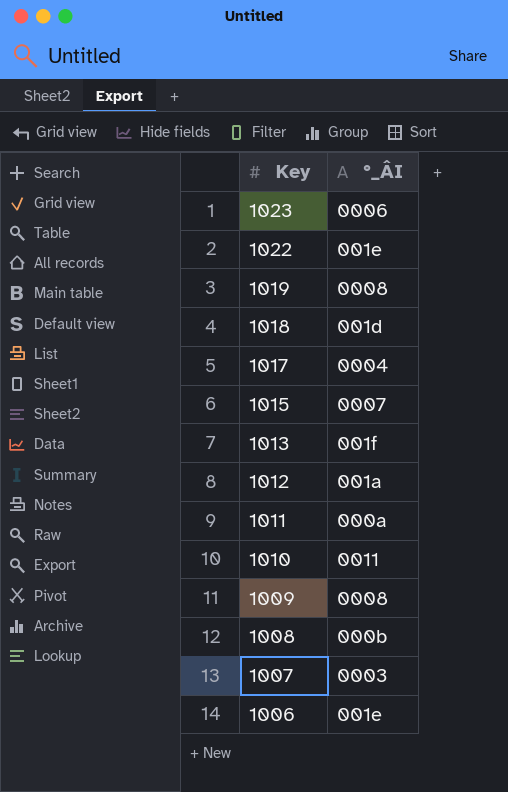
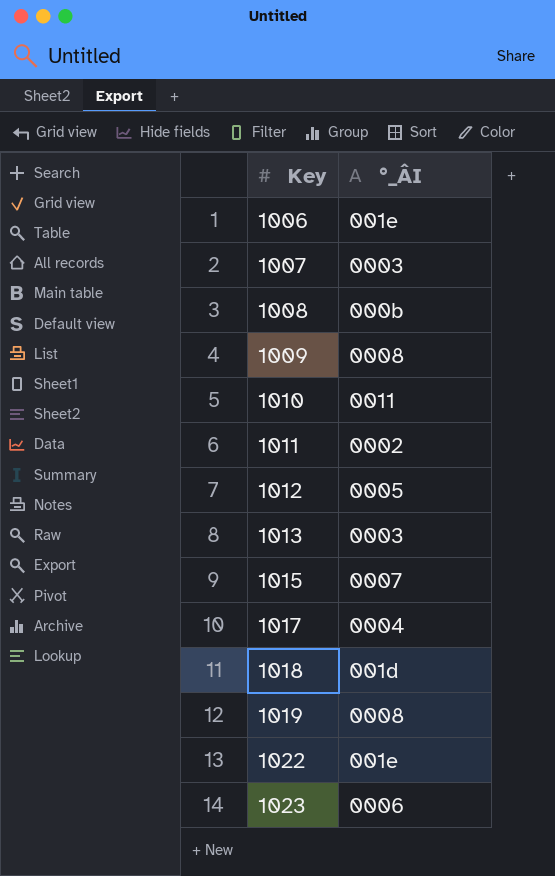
row order: Key descending -> Key ascending
1011 | °_ÂI: 000a -> 0002
1012 | °_ÂI: 001a -> 0005
1013 | °_ÂI: 001f -> 0003

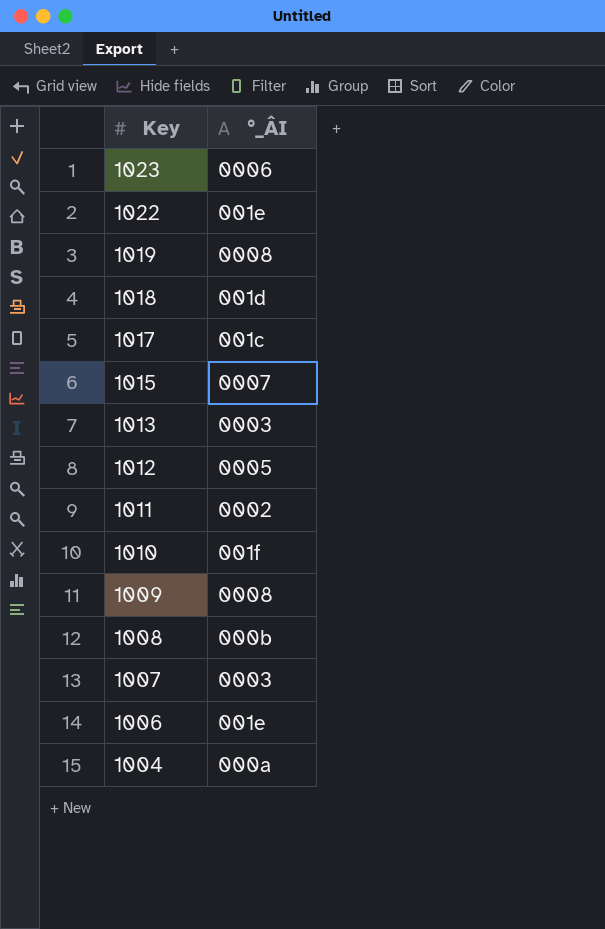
row order: Key ascending -> Key descending
1017 | °_ÂI: 0004 -> 001c
1010 | °_ÂI: 0011 -> 001f
row 1004: none -> 000a

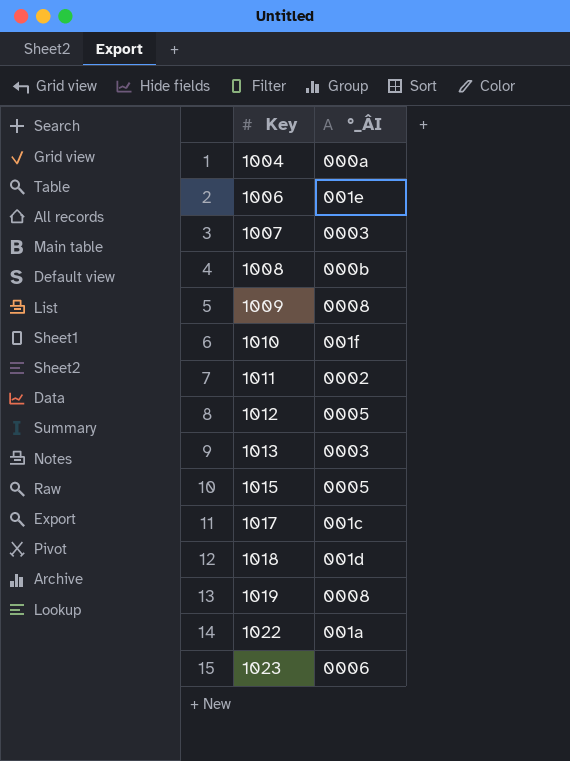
row order: Key descending -> Key ascending
1015 | °_ÂI: 0007 -> 0005
1022 | °_ÂI: 001e -> 001a

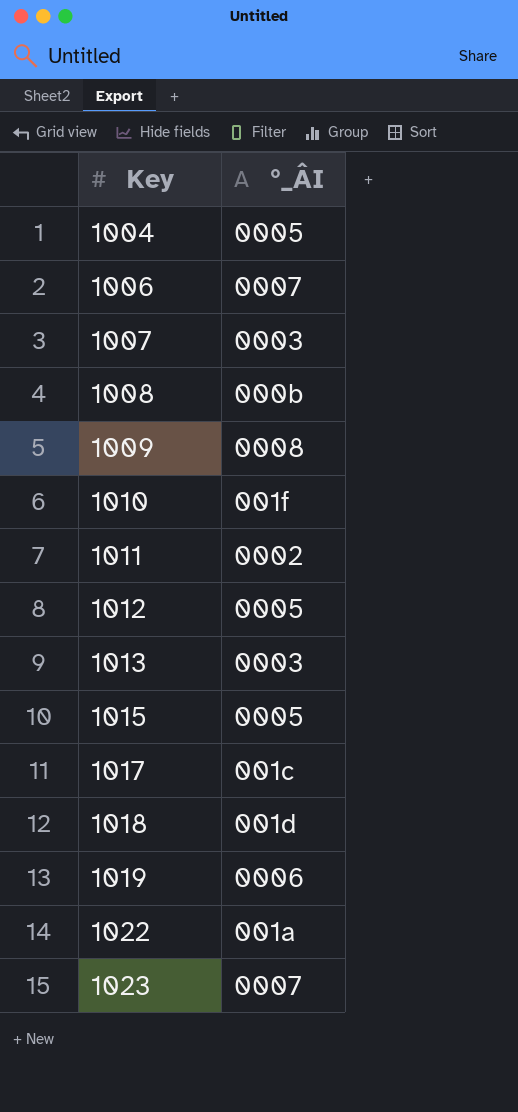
1004 | °_ÂI: 000a -> 0005
1006 | °_ÂI: 001e -> 0007
1019 | °_ÂI: 0008 -> 0006
1023 | °_ÂI: 0006 -> 0007

